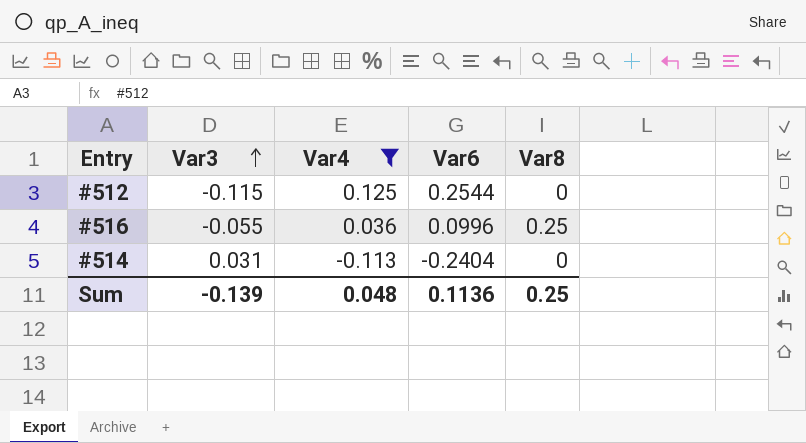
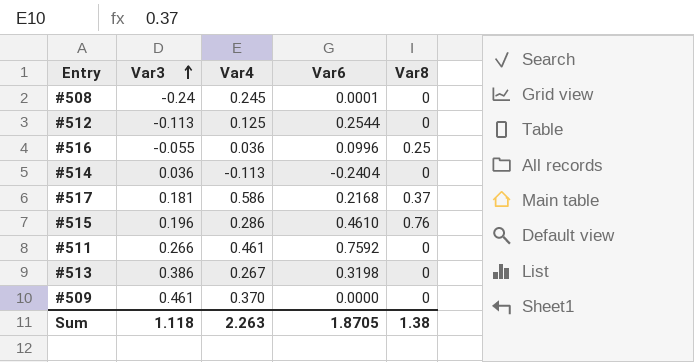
filter: Var4 <= 0.125 -> none
#512 | Var3: -0.115 -> -0.113
#514 | Var3: 0.031 -> 0.036
Sum | Var3: -0.139 -> 1.118
Sum | Var4: 0.048 -> 2.263
Sum | Var6: 0.1136 -> 1.8705
Sum | Var8: 0.25 -> 1.38

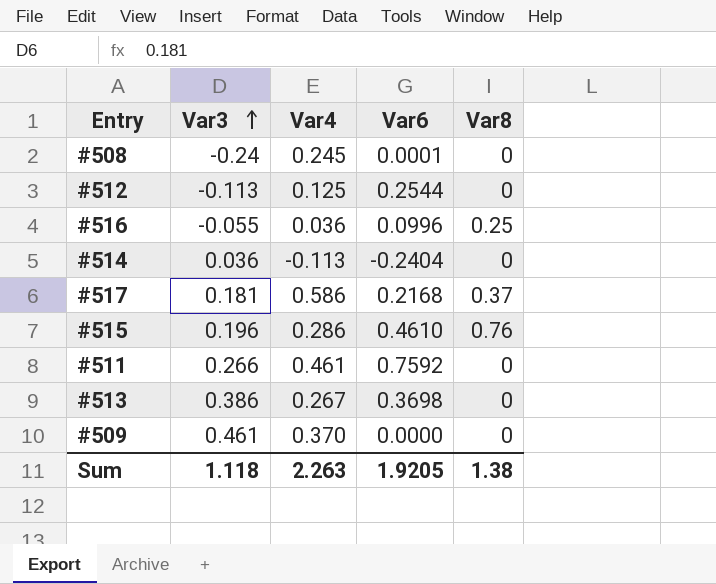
#513 | Var6: 0.3198 -> 0.3698
Sum | Var6: 1.8705 -> 1.9205

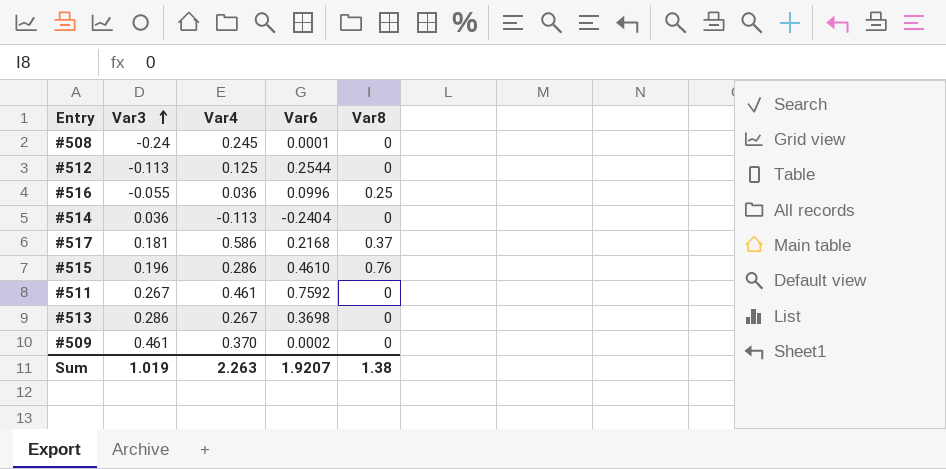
#511 | Var3: 0.266 -> 0.267
#513 | Var3: 0.386 -> 0.286
#509 | Var6: 0.0000 -> 0.0002
Sum | Var3: 1.118 -> 1.019
Sum | Var6: 1.9205 -> 1.9207

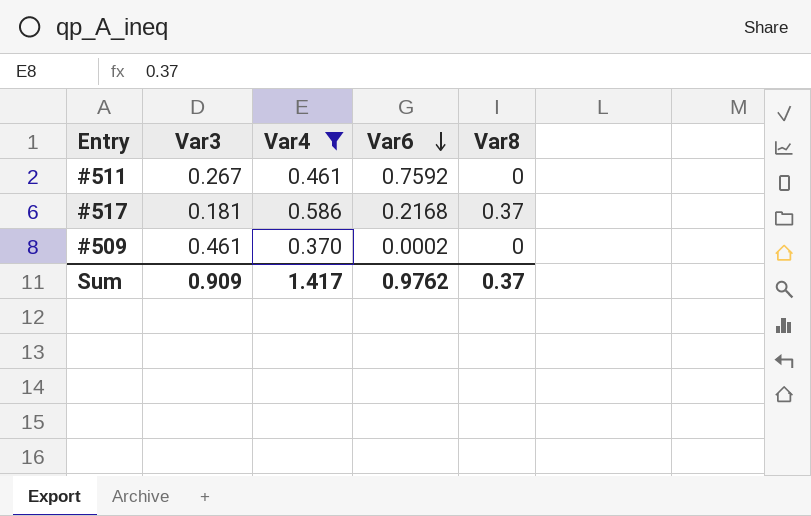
filter: none -> Var4 >= 0.370
row order: Var3 ascending -> Var6 descending
Sum | Var3: 1.019 -> 0.909
Sum | Var4: 2.263 -> 1.417
Sum | Var6: 1.9207 -> 0.9762
Sum | Var8: 1.38 -> 0.37

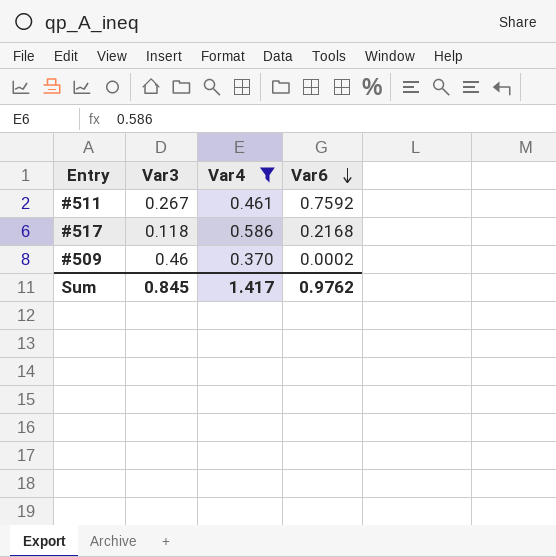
column Var8 | position: 5 -> none
#517 | Var3: 0.181 -> 0.118
#509 | Var3: 0.461 -> 0.46
Sum | Var3: 0.909 -> 0.845

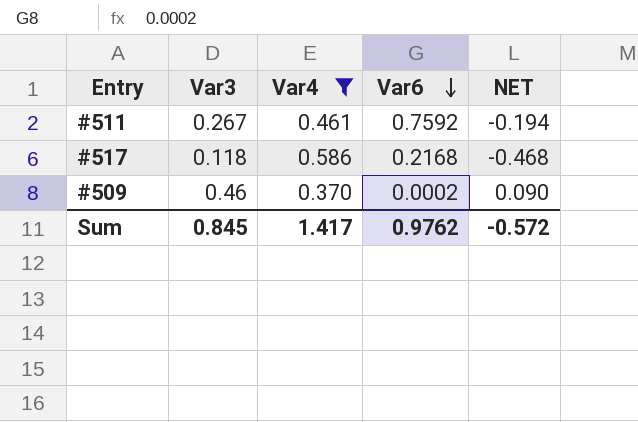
column NET | formula: none -> [Var3] - [Var4]

